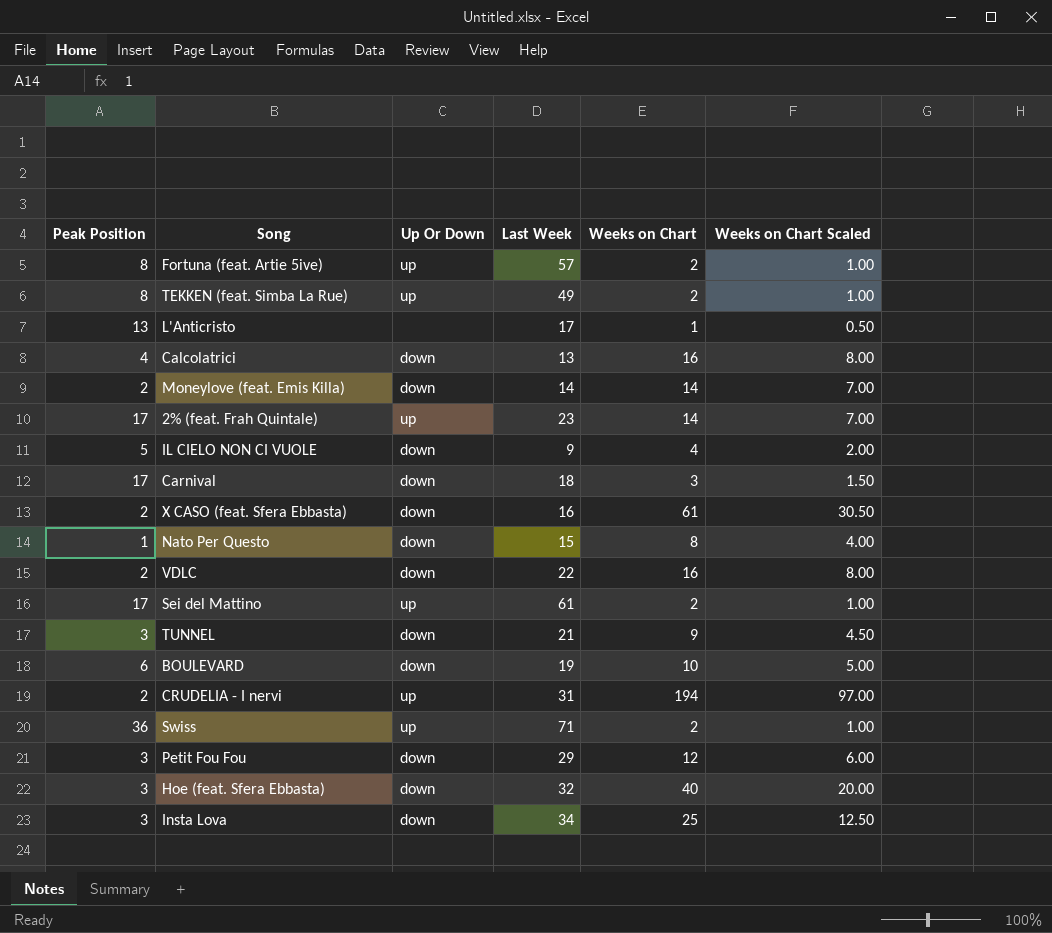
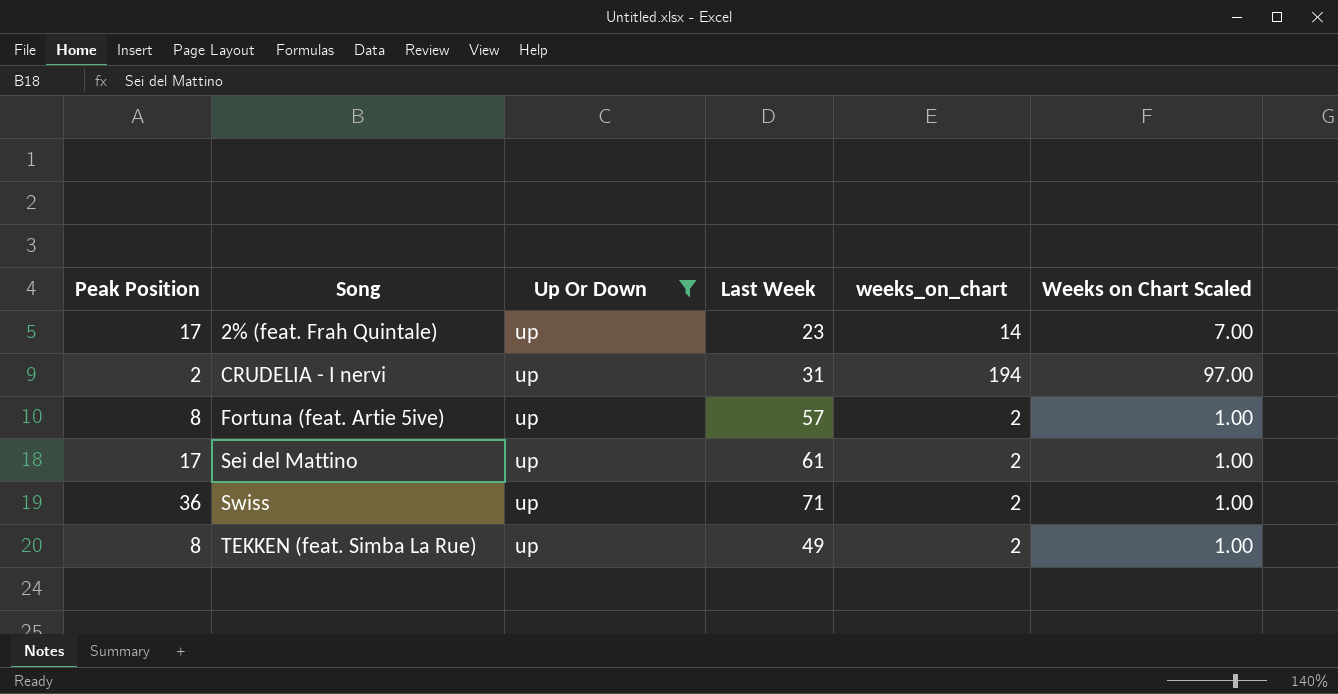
filter: none -> Up Or Down = up
row order: none -> Song ascending
column name: Weeks on Chart -> weeks_on_chart

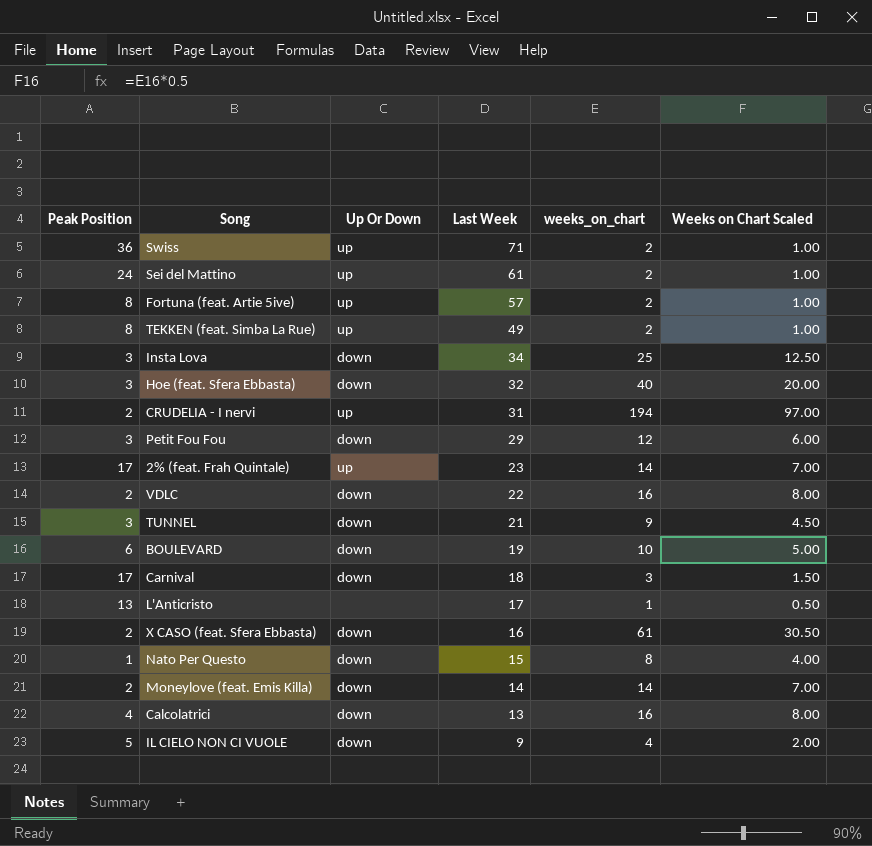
filter: Up Or Down = up -> none
row order: Song ascending -> Last Week descending
Sei del Mattino | Peak Position: 17 -> 24

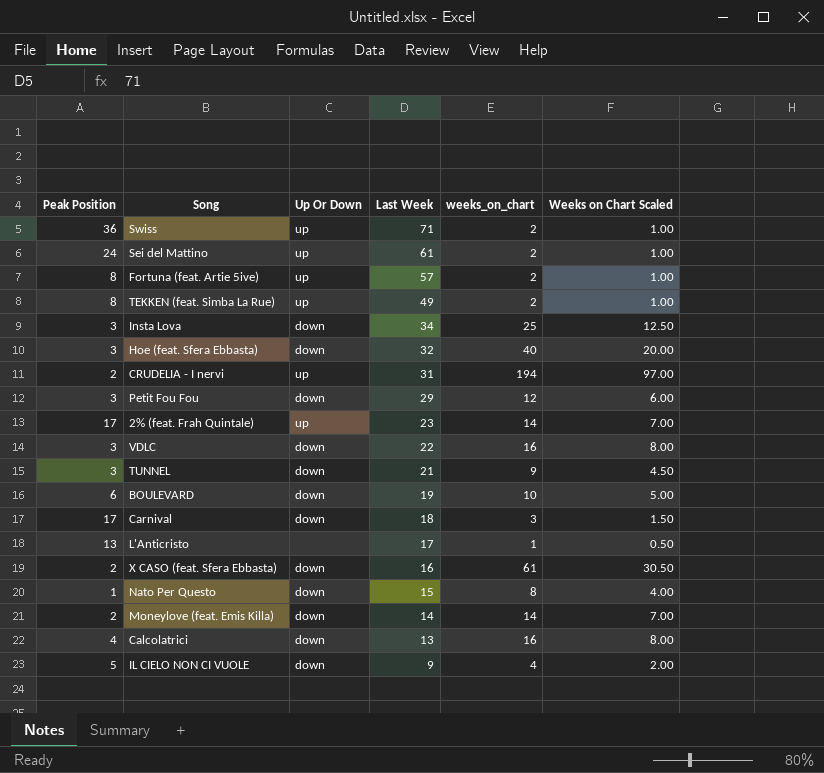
VDLC | Peak Position: 2 -> 3

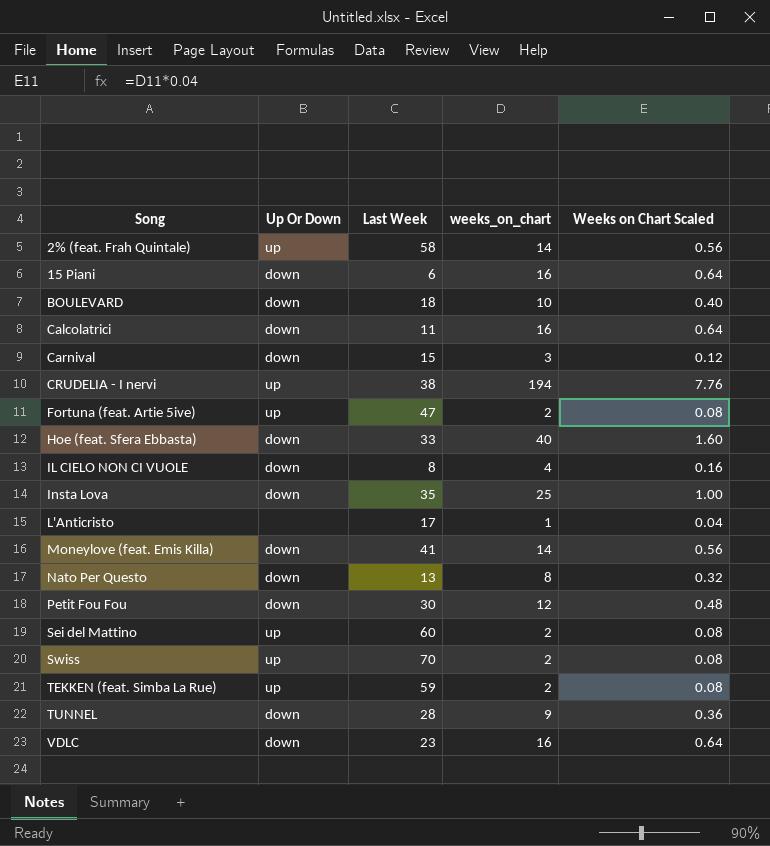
row order: Last Week descending -> Song ascending
column Peak Position | position: 1 -> none
column Weeks on Chart Scaled | formula: [weeks_on_chart] * 0.5 -> [weeks_on_chart] * 0.04
row X CASO (feat. Sfera Ebbasta): 2 | down | 16 | 61 | 30.50 -> none
2% (feat. Frah Quintale) | Last Week: 23 -> 58
row 15 Piani: none -> down | 6 | 16 | 0.64
BOULEVARD | Last Week: 19 -> 18
Calcolatrici | Last Week: 13 -> 11
Carnival | Last Week: 18 -> 15
CRUDELIA - I nervi | Last Week: 31 -> 38
Fortuna (feat. Artie 5ive) | Last Week: 57 -> 47
Hoe (feat. Sfera Ebbasta) | Last Week: 32 -> 33
IL CIELO NON CI VUOLE | Last Week: 9 -> 8
Insta Lova | Last Week: 34 -> 35
Moneylove (feat. Emis Killa) | Last Week: 14 -> 41
Nato Per Questo | Last Week: 15 -> 13
Petit Fou Fou | Last Week: 29 -> 30
Sei del Mattino | Last Week: 61 -> 60
Swiss | Last Week: 71 -> 70
TEKKEN (feat. Simba La Rue) | Last Week: 49 -> 59
TUNNEL | Last Week: 21 -> 28
VDLC | Last Week: 22 -> 23

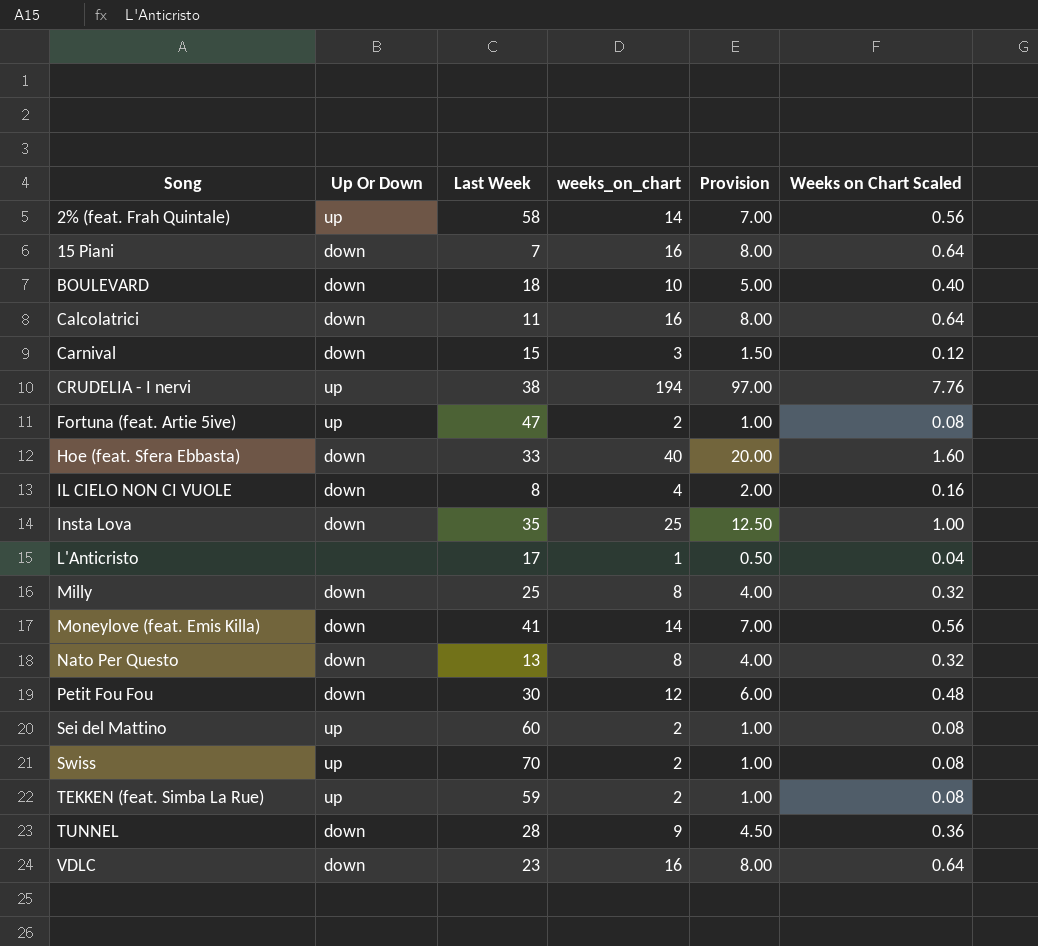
column Provision | formula: none -> [weeks_on_chart] * 0.5
15 Piani | Last Week: 6 -> 7
row Milly: none -> down | 25 | 8 | 4.00 | 0.32

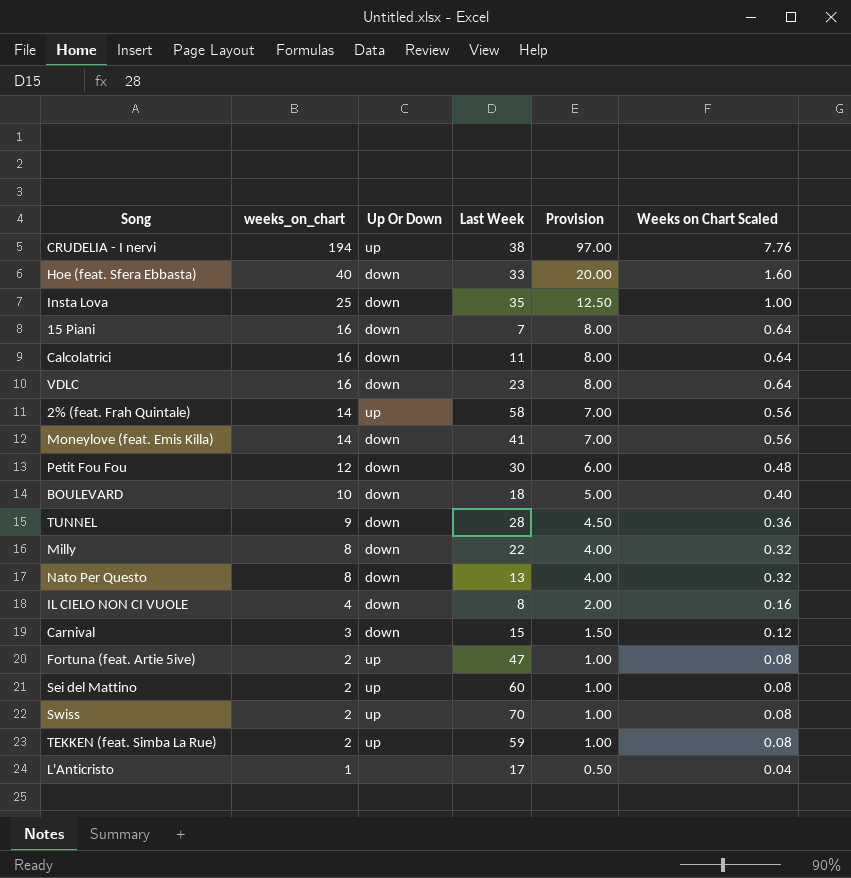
row order: Song ascending -> weeks_on_chart descending
column weeks_on_chart | position: 4 -> 2
Milly | Last Week: 25 -> 22

